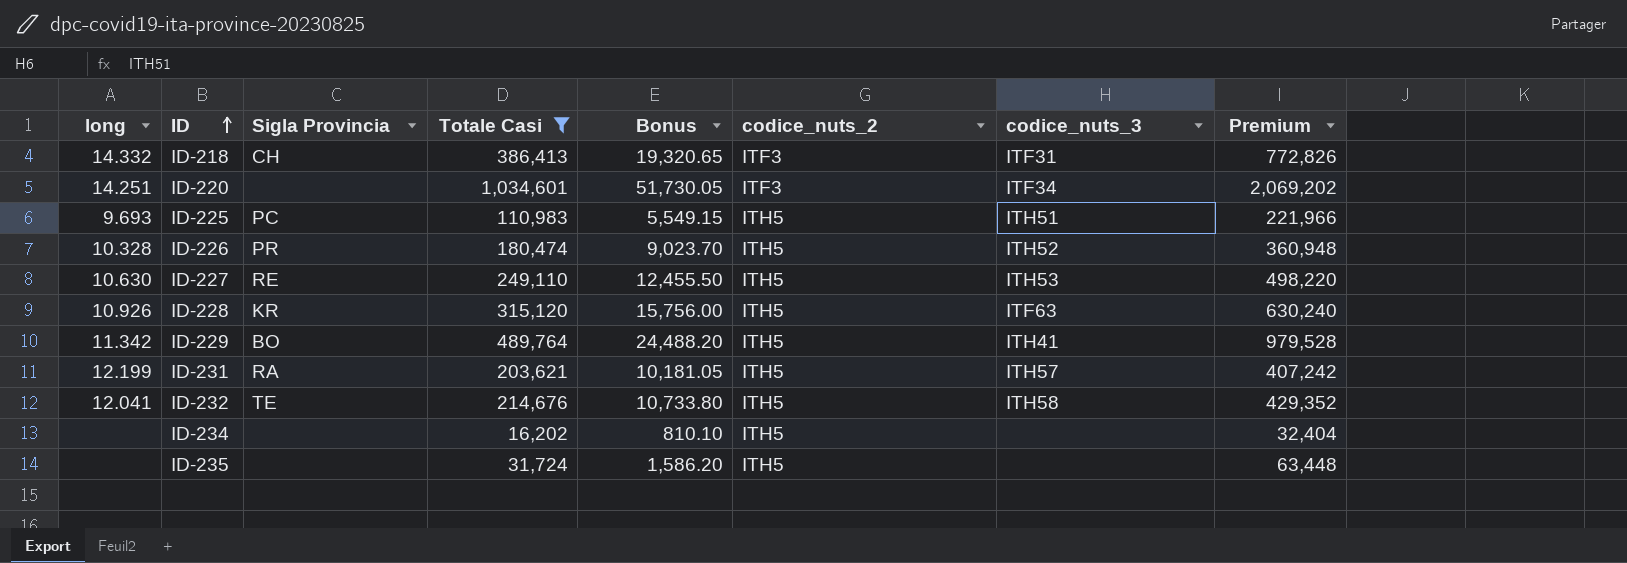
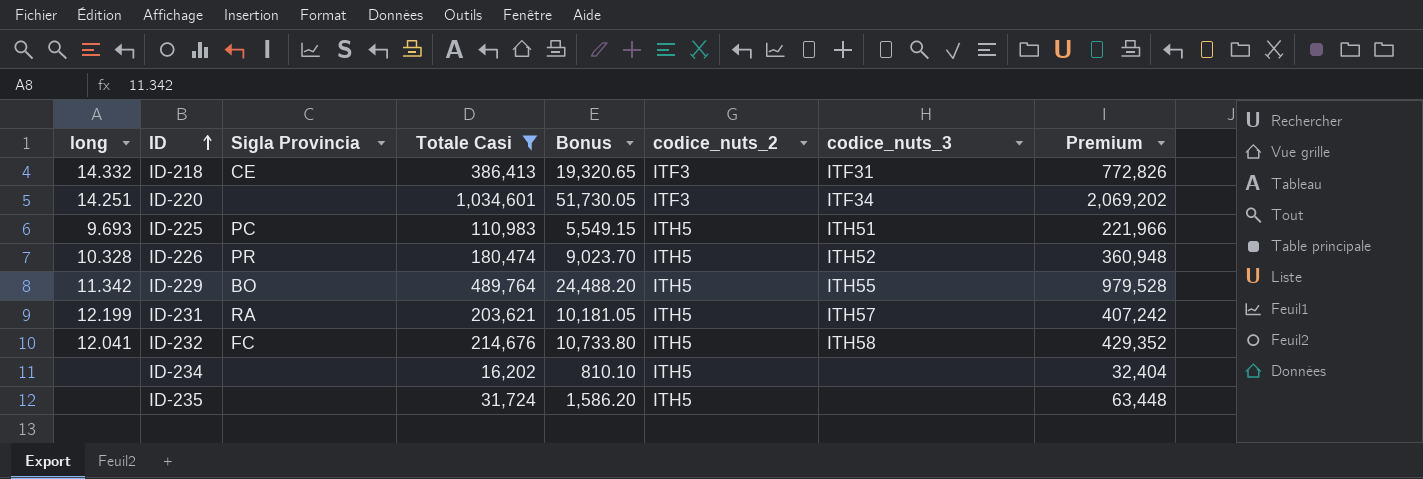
row ID-227: 10.630 | RE | 249,110 | 12,455.50 | ITH5 | ITH53 | 498,220 -> none
row ID-228: 10.926 | KR | 315,120 | 15,756.00 | ITH5 | ITF63 | 630,240 -> none
ID-218 | Sigla Provincia: CH -> CE
ID-229 | codice_nuts_3: ITH41 -> ITH55
ID-232 | Sigla Provincia: TE -> FC

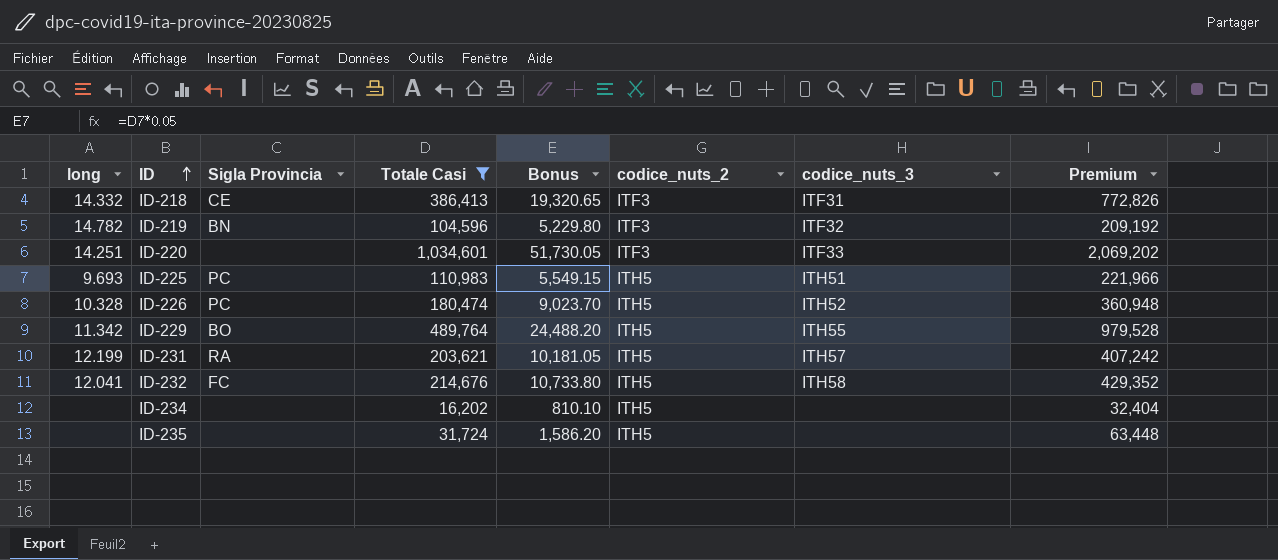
row ID-219: none -> 14.782 | BN | 104,596 | 5,229.80 | ITF3 | ITF32 | 209,192
ID-220 | codice_nuts_3: ITF34 -> ITF33
ID-226 | Sigla Provincia: PR -> PC

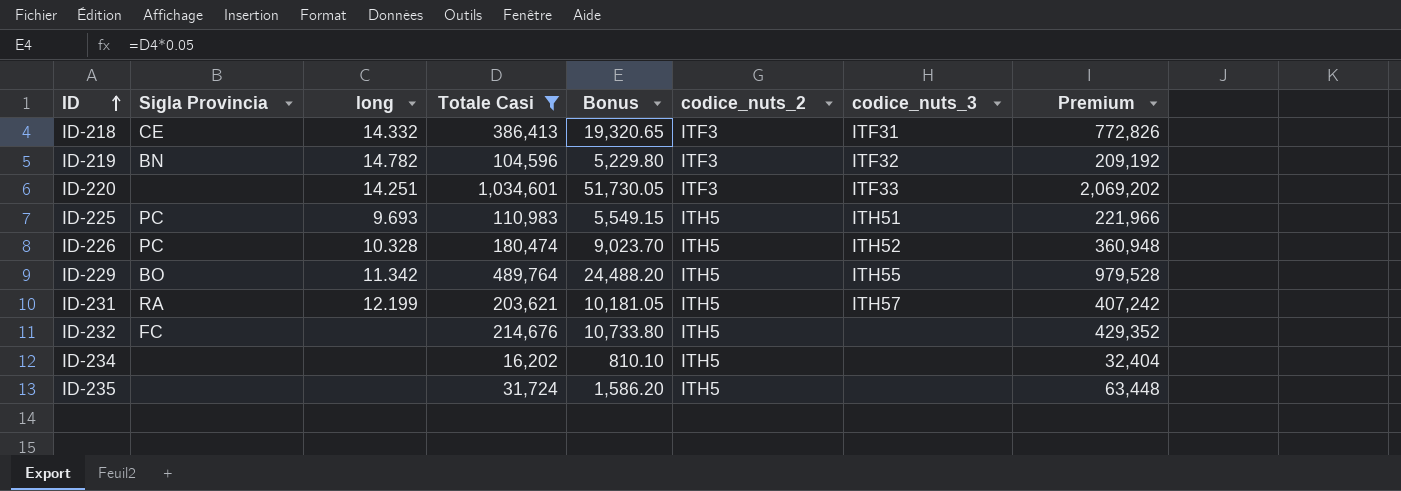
column long | position: 1 -> 3
ID-232 | long: 12.041 -> none
ID-232 | codice_nuts_3: ITH58 -> none

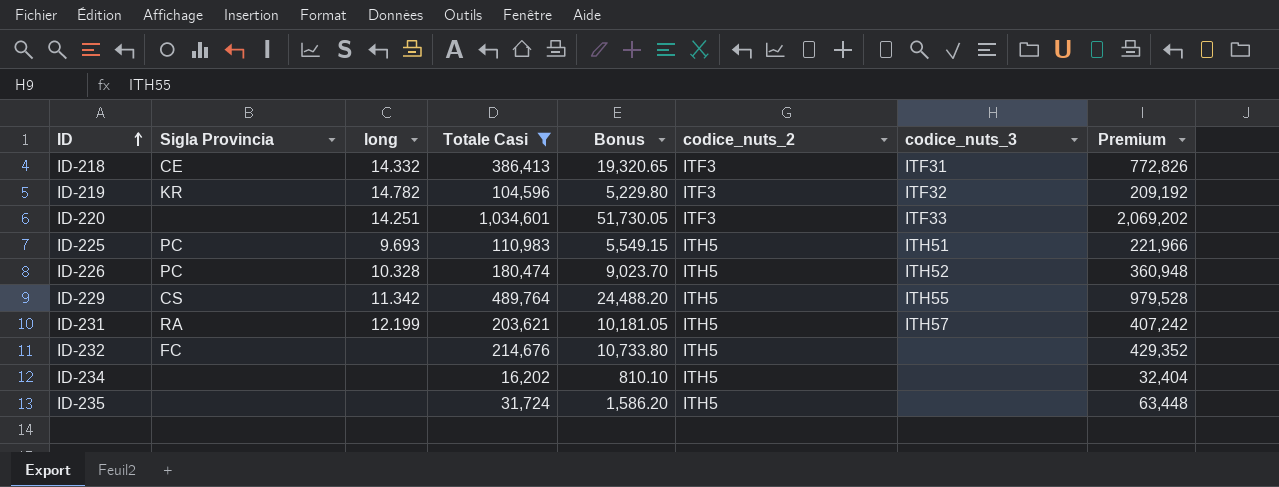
ID-219 | Sigla Provincia: BN -> KR
ID-229 | Sigla Provincia: BO -> CS

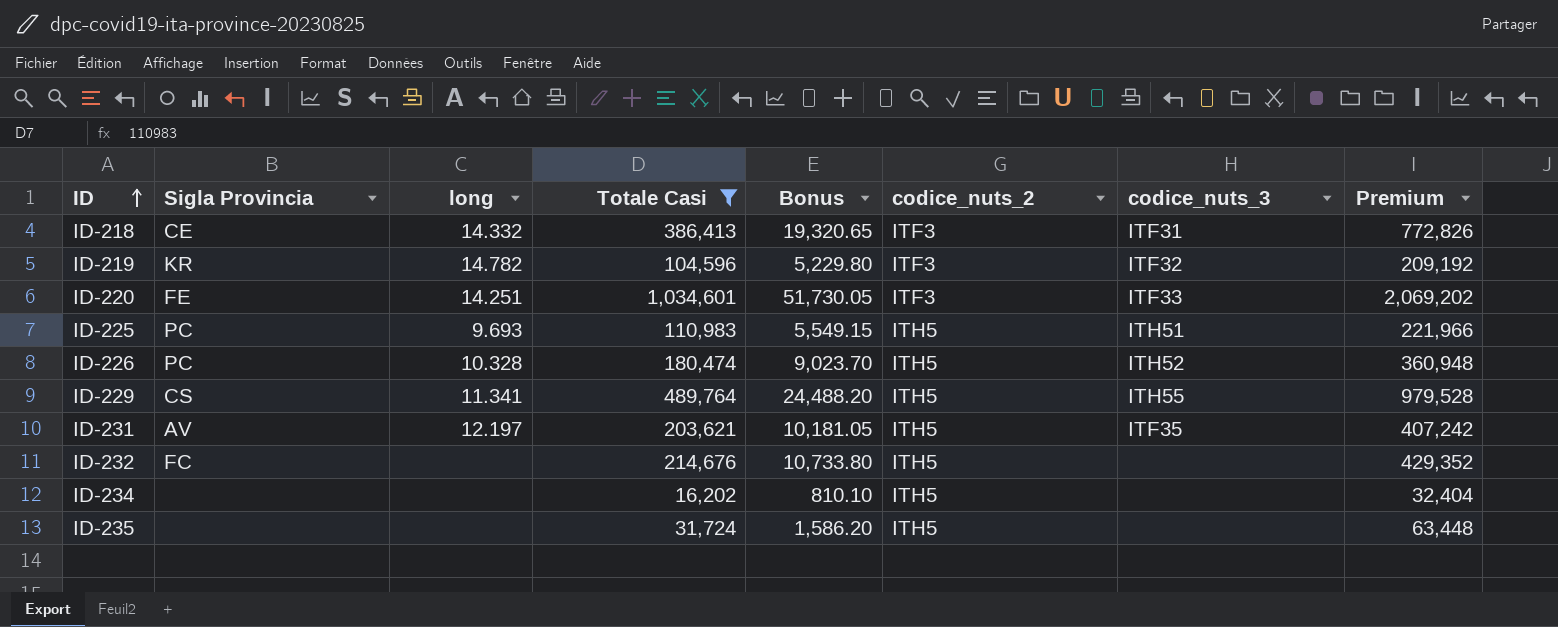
ID-220 | Sigla Provincia: none -> FE
ID-229 | long: 11.342 -> 11.341
ID-231 | Sigla Provincia: RA -> AV
ID-231 | long: 12.199 -> 12.197
ID-231 | codice_nuts_3: ITH57 -> ITF35

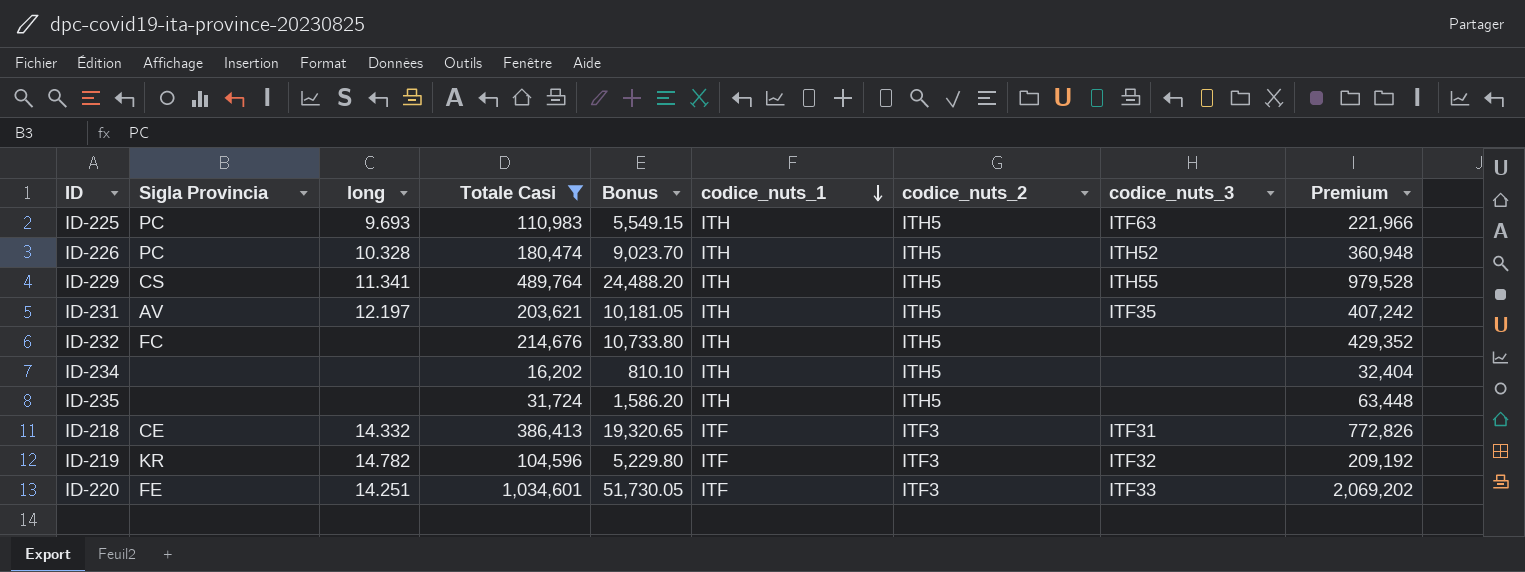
row order: ID ascending -> codice_nuts_1 descending
column codice_nuts_1 | position: none -> 6
ID-225 | codice_nuts_3: ITH51 -> ITF63

